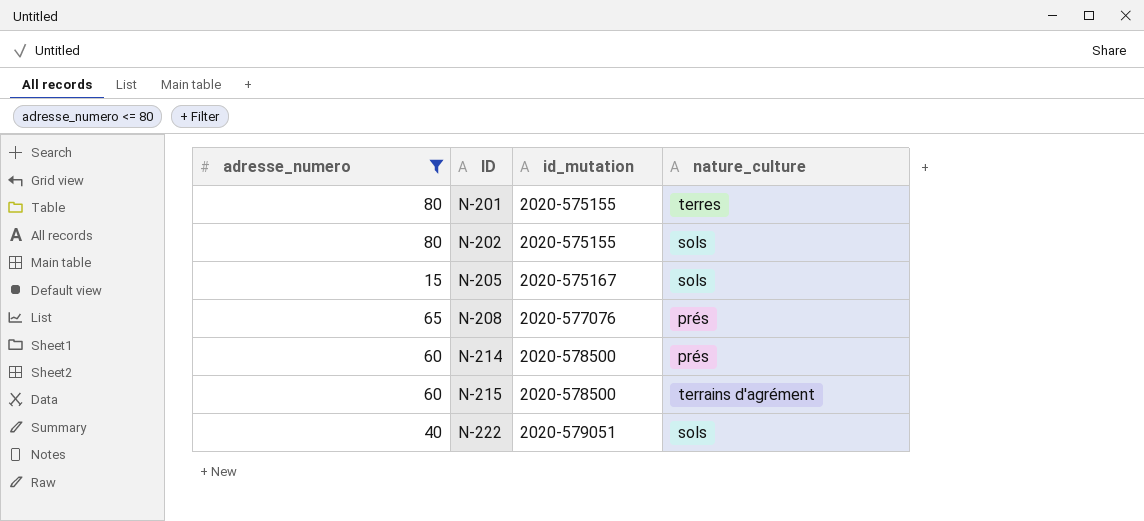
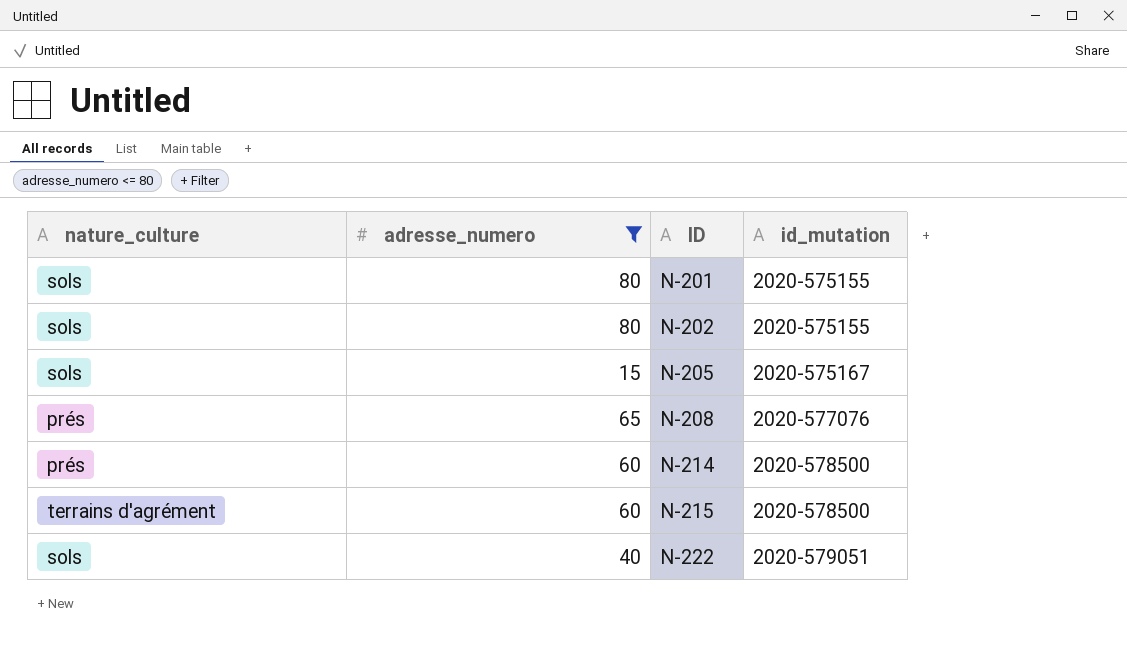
column nature_culture | position: 4 -> 1
N-201 | nature_culture: terres -> sols

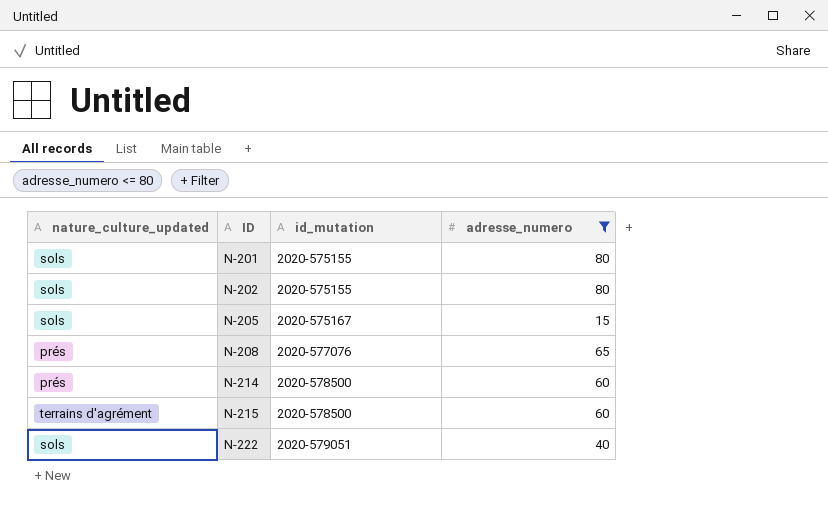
column name: nature_culture -> nature_culture_updated
column adresse_numero | position: 2 -> 4

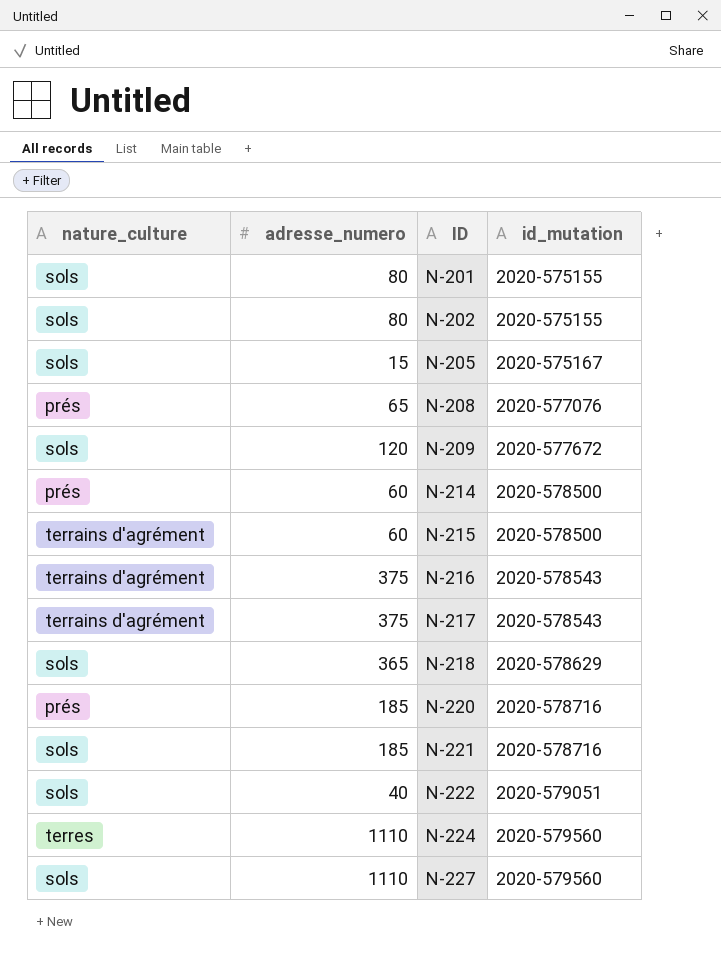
filter: adresse_numero <= 80 -> none
column name: nature_culture_updated -> nature_culture
column adresse_numero | position: 4 -> 2

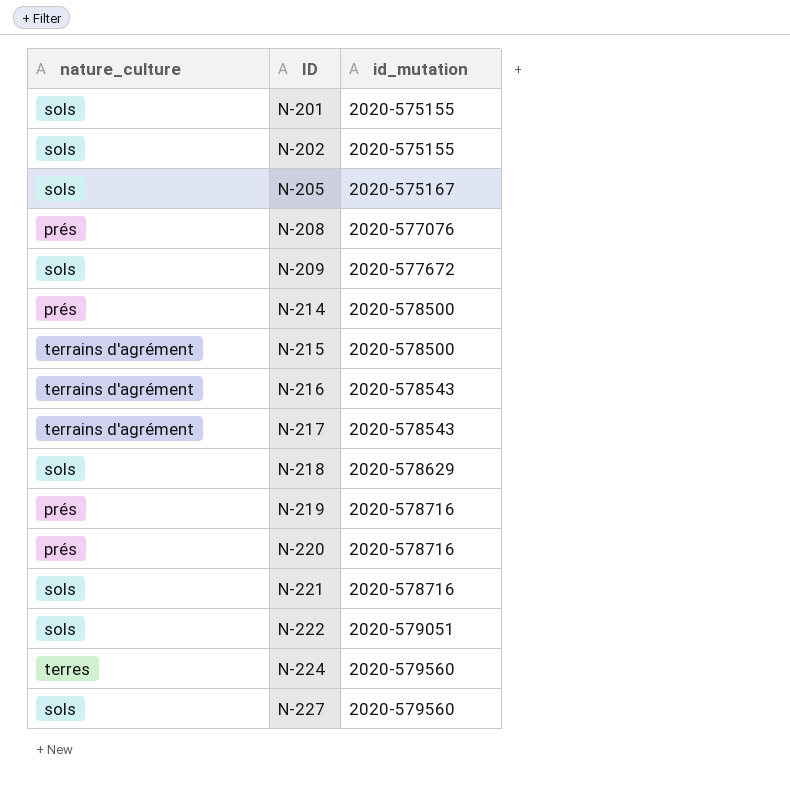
column adresse_numero | position: 2 -> none
row N-219: none -> prés | 2020-578716

